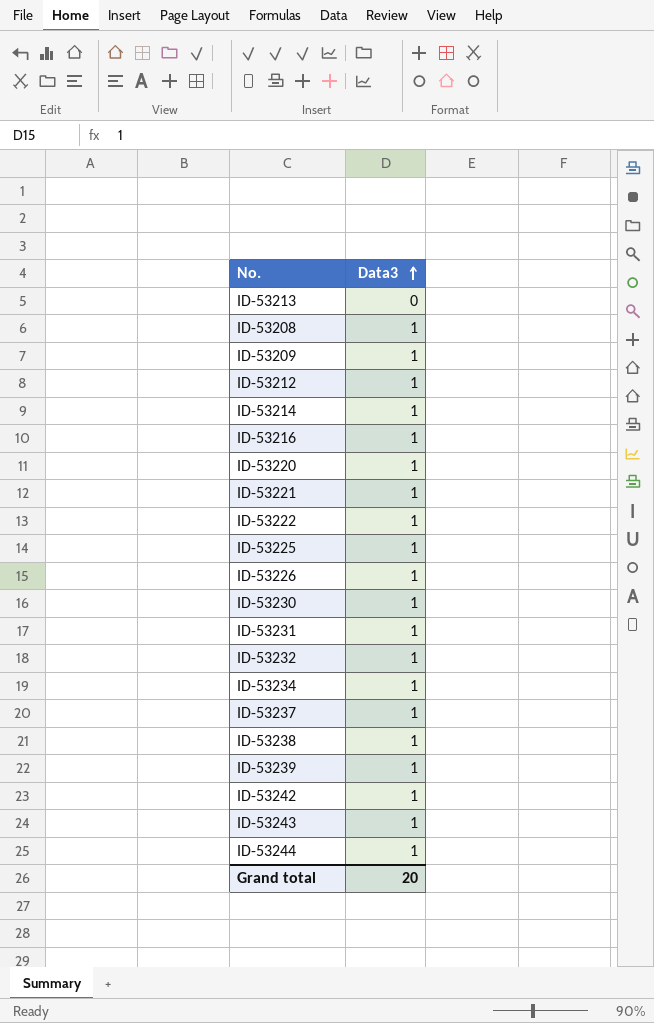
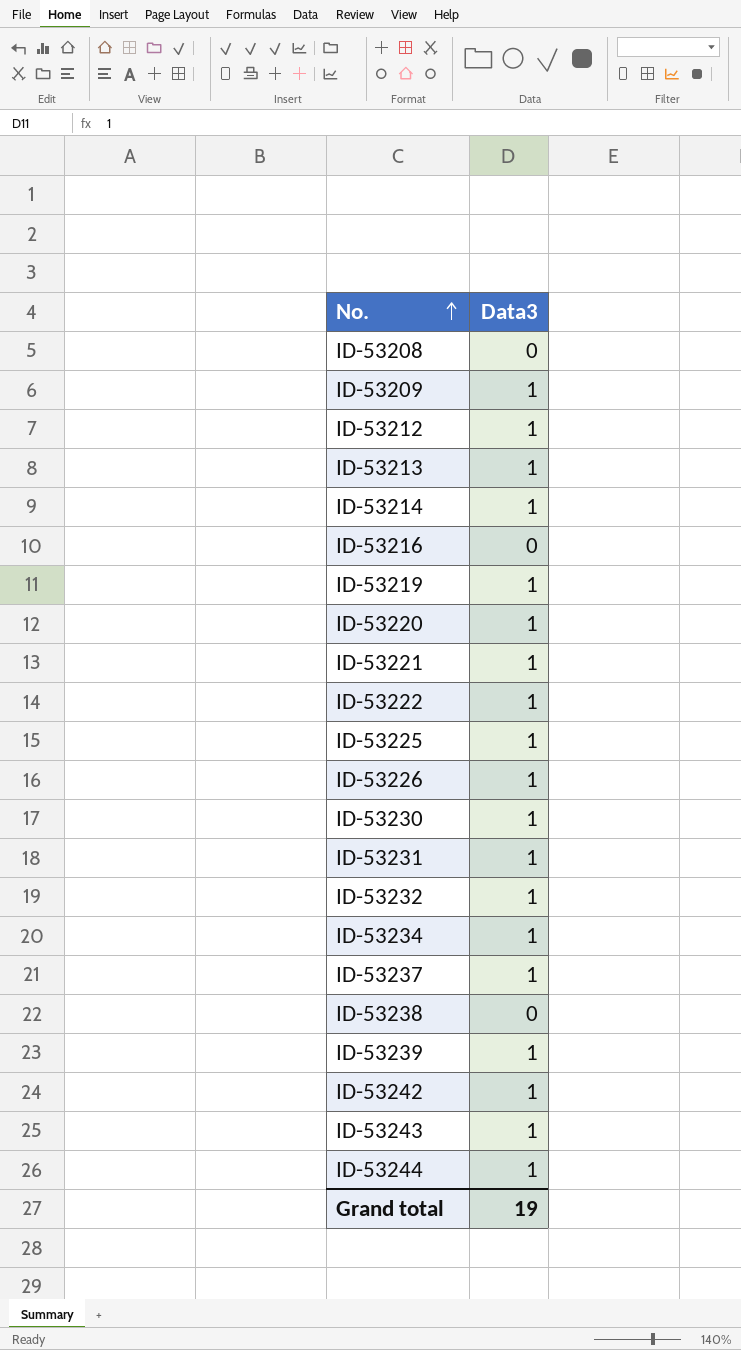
row order: Data3 ascending -> No. ascending
ID-53208 | Data3: 1 -> 0
ID-53213 | Data3: 0 -> 1
ID-53216 | Data3: 1 -> 0
row ID-53219: none -> 1
ID-53238 | Data3: 1 -> 0
Grand total | Data3: 20 -> 19

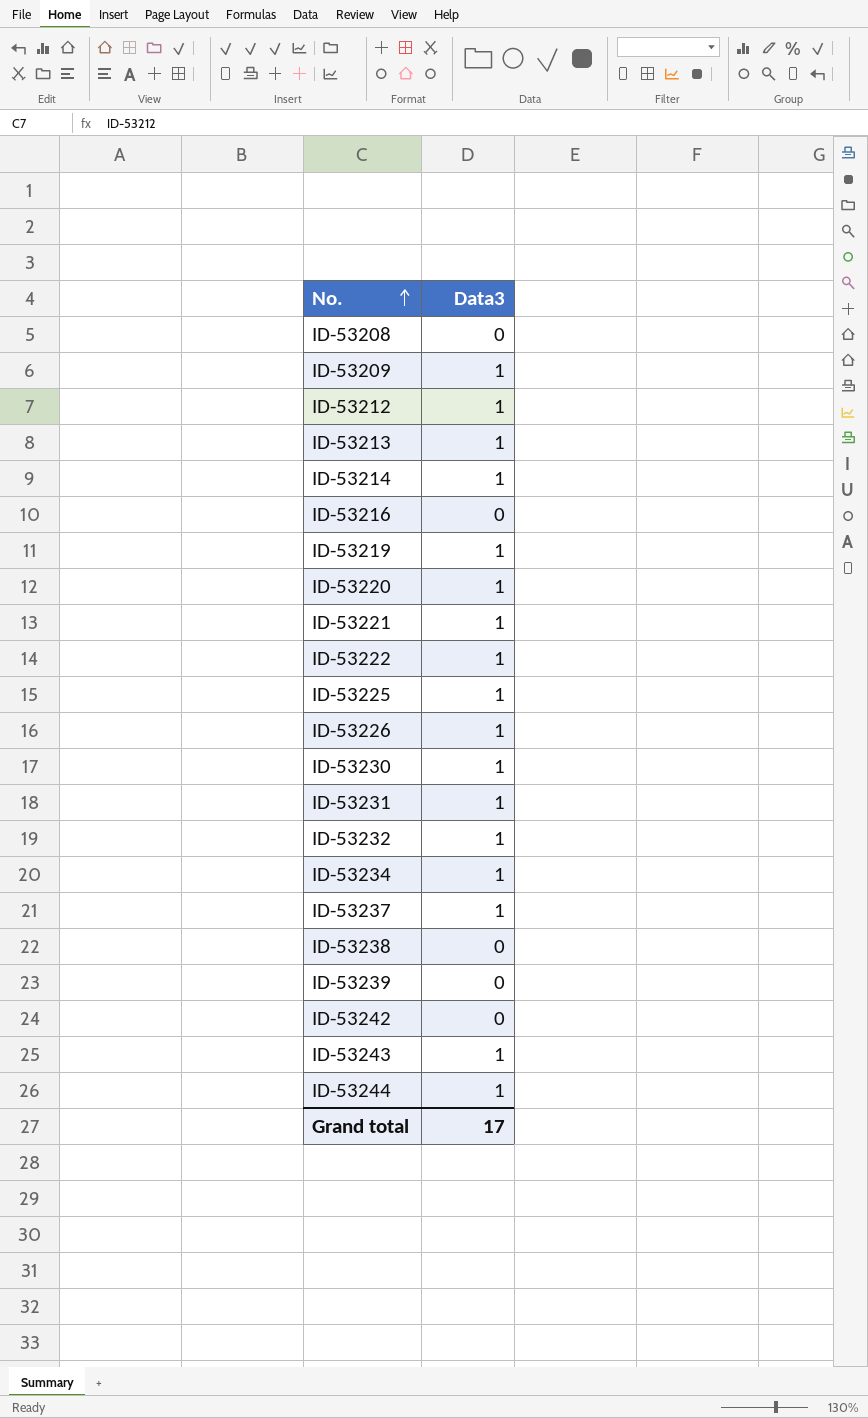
ID-53239 | Data3: 1 -> 0
ID-53242 | Data3: 1 -> 0
Grand total | Data3: 19 -> 17

